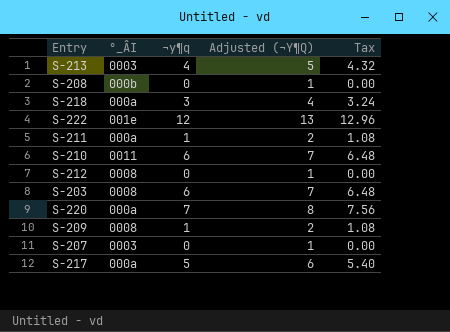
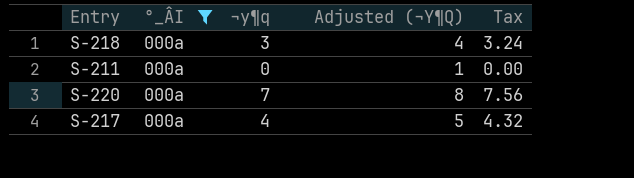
filter: none -> °_ÂI = 000a
S-211 | ¬y¶q: 1 -> 0
S-211 | Adjusted (¬Y¶Q): 2 -> 1
S-211 | Tax: 1.08 -> 0.00
S-217 | ¬y¶q: 5 -> 4
S-217 | Adjusted (¬Y¶Q): 6 -> 5
S-217 | Tax: 5.40 -> 4.32

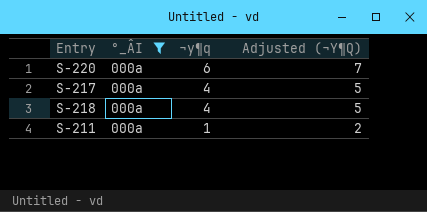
row order: none -> ¬y¶q descending
column Tax | formula: [¬y¶q] * 1.08 -> none
S-220 | ¬y¶q: 7 -> 6
S-220 | Adjusted (¬Y¶Q): 8 -> 7
S-218 | ¬y¶q: 3 -> 4
S-218 | Adjusted (¬Y¶Q): 4 -> 5
S-211 | ¬y¶q: 0 -> 1
S-211 | Adjusted (¬Y¶Q): 1 -> 2

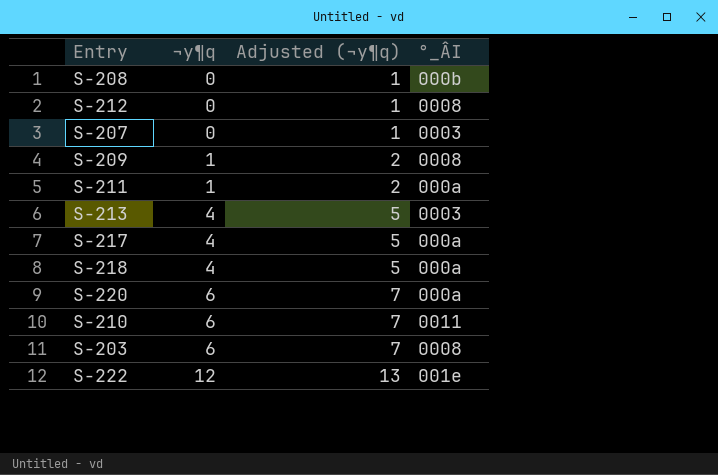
filter: °_ÂI = 000a -> none
row order: ¬y¶q descending -> ¬y¶q ascending
column name: Adjusted (¬Y¶Q) -> Adjusted (¬y¶q)
column °_ÂI | position: 2 -> 4

